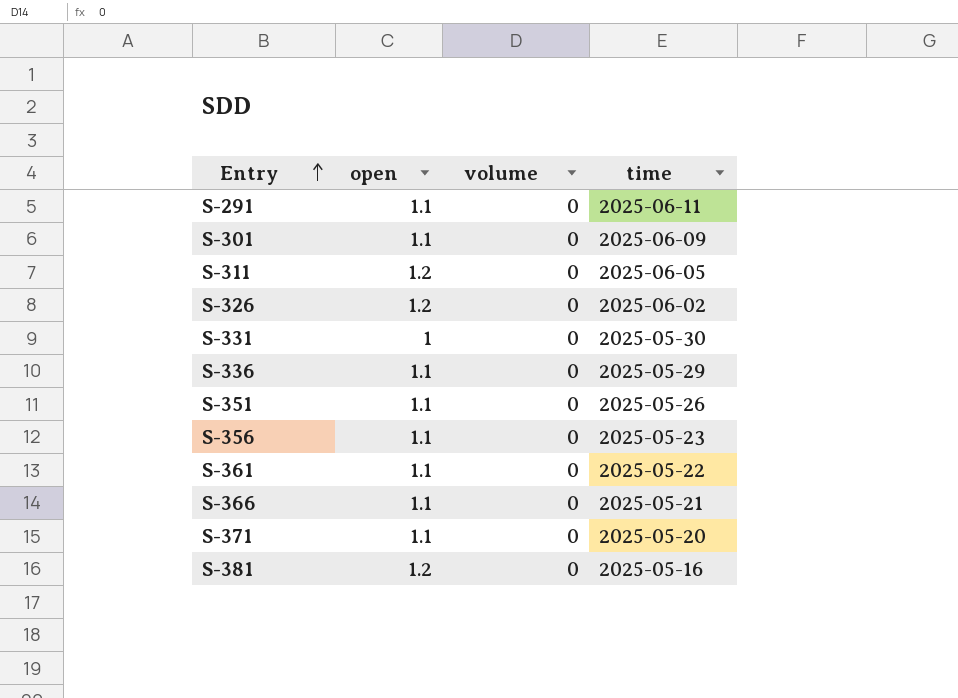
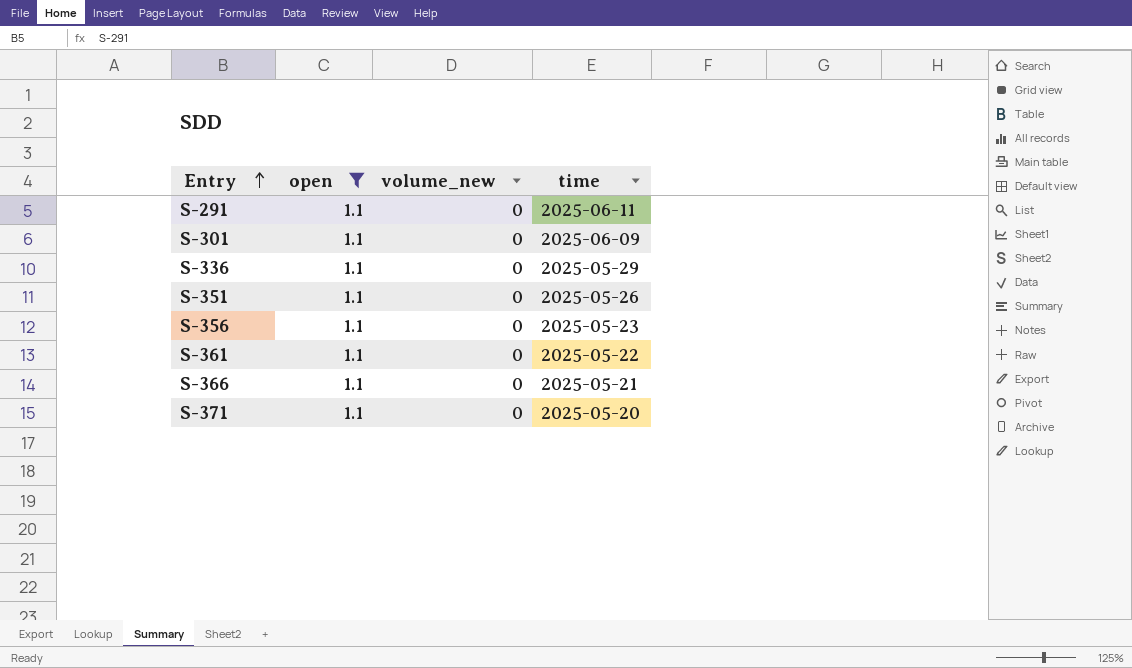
filter: none -> open = 1.1
column name: volume -> volume_new

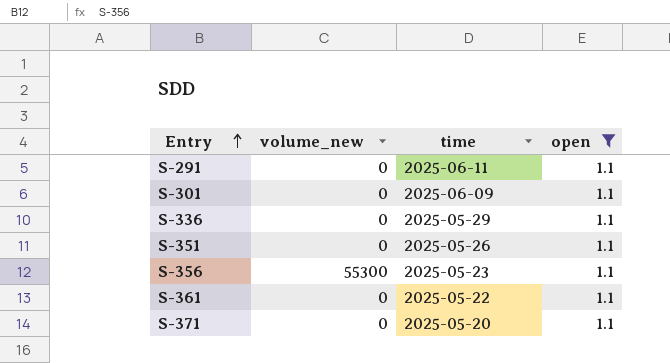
column open | position: 2 -> 4
row S-366: 1.1 | 0 | 2025-05-21 -> none
S-356 | volume_new: 0 -> 55300

